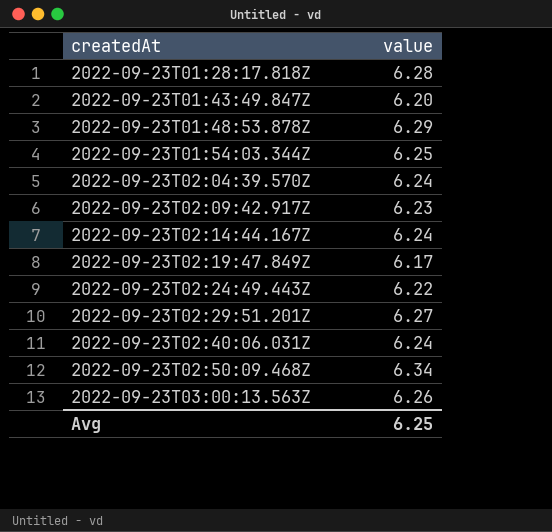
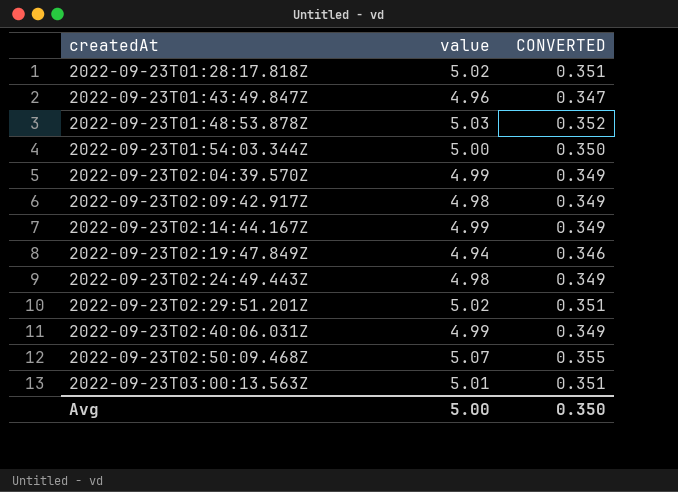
column CONVERTED | formula: none -> [value] * 0.07
2022-09-23T01:28:17.818Z | value: 6.28 -> 5.02
2022-09-23T01:43:49.847Z | value: 6.20 -> 4.96
2022-09-23T01:48:53.878Z | value: 6.29 -> 5.03
2022-09-23T01:54:03.344Z | value: 6.25 -> 5.00
2022-09-23T02:04:39.570Z | value: 6.24 -> 4.99
2022-09-23T02:09:42.917Z | value: 6.23 -> 4.98
2022-09-23T02:14:44.167Z | value: 6.24 -> 4.99
2022-09-23T02:19:47.849Z | value: 6.17 -> 4.94
2022-09-23T02:24:49.443Z | value: 6.22 -> 4.98
2022-09-23T02:29:51.201Z | value: 6.27 -> 5.02
2022-09-23T02:40:06.031Z | value: 6.24 -> 4.99
2022-09-23T02:50:09.468Z | value: 6.34 -> 5.07
2022-09-23T03:00:13.563Z | value: 6.26 -> 5.01
Avg | value: 6.25 -> 5.00

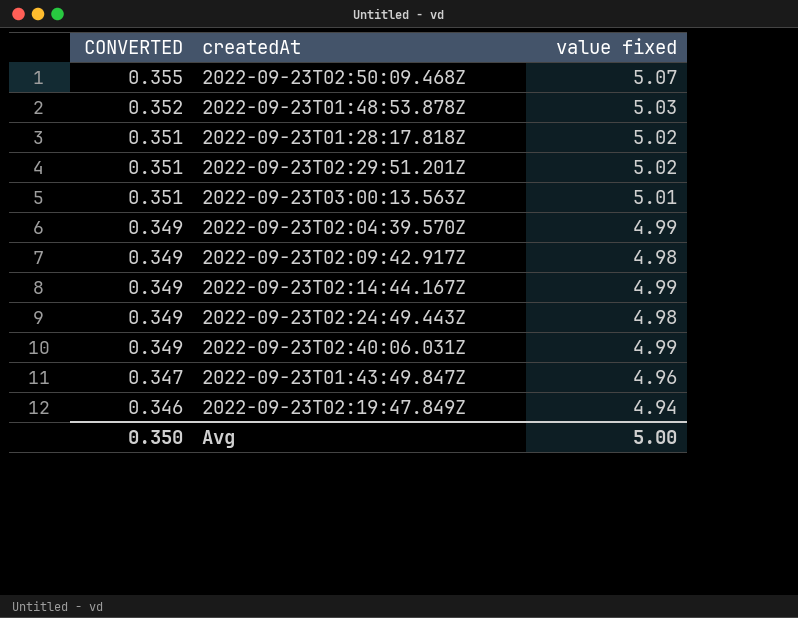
row order: createdAt ascending -> CONVERTED descending
column CONVERTED | position: 3 -> 1
column name: value -> value fixed
row 2022-09-23T01:54:03.344Z: 5.00 | 0.350 -> none

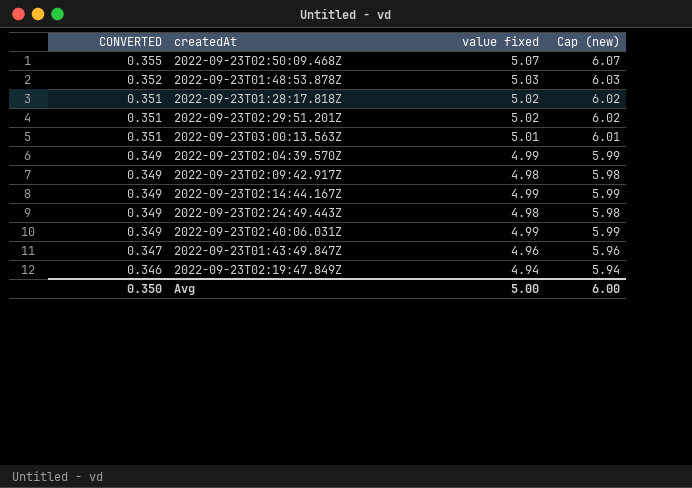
column Cap (new) | formula: none -> [value fixed] + 1

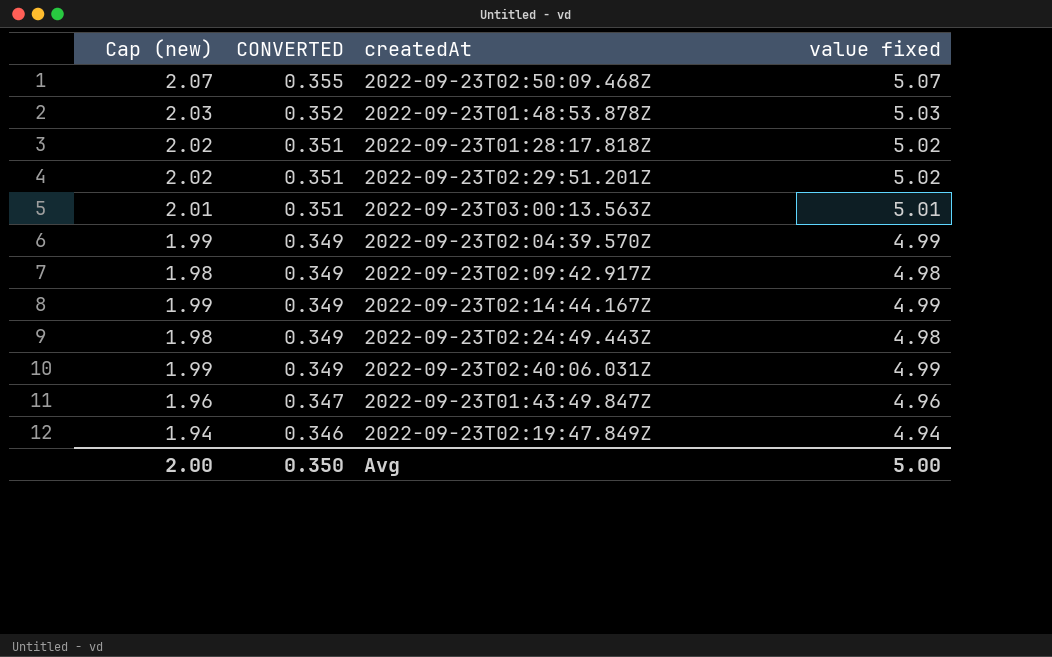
column Cap (new) | formula: [value fixed] + 1 -> [value fixed] - 3
column Cap (new) | position: 4 -> 1
Avg | Cap (new): 6.00 -> 2.00

